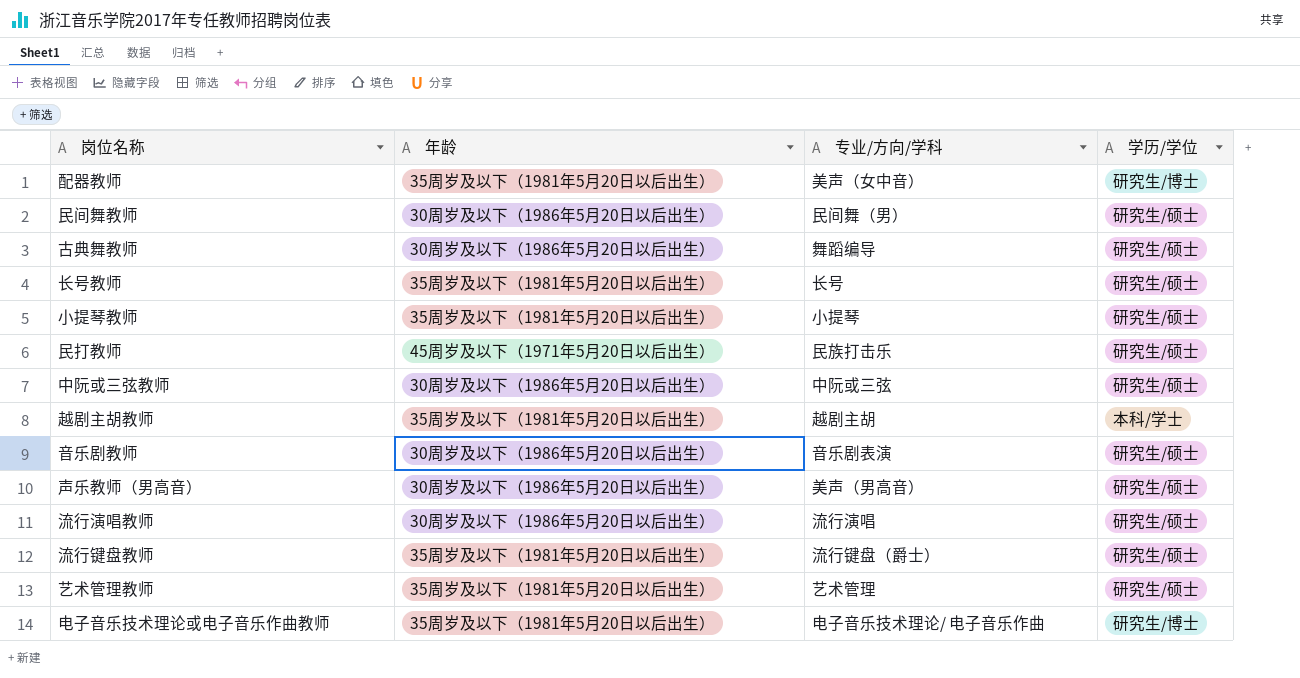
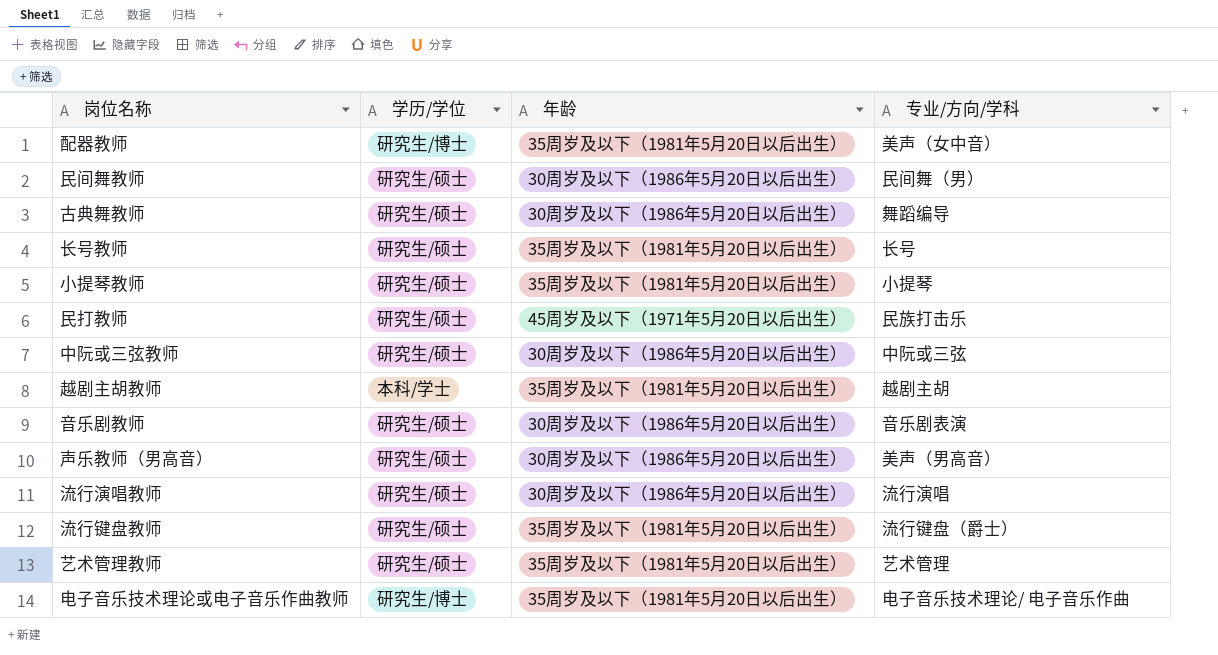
column 学历/学位 | position: 4 -> 2

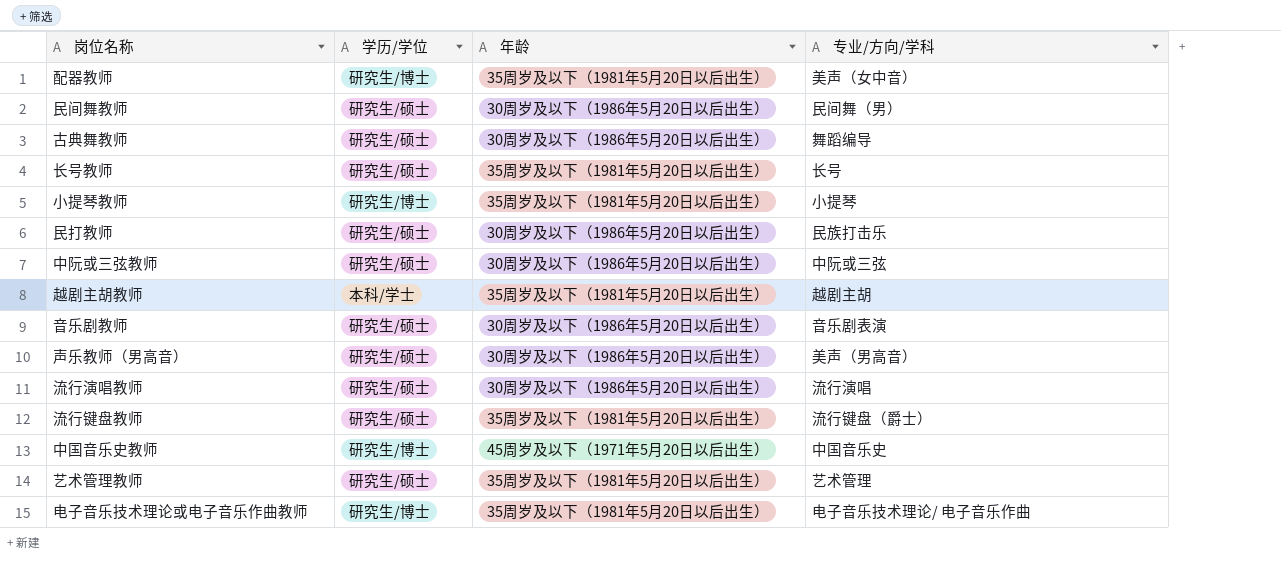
小提琴教师 | 学历/学位: 研究生/硕士 -> 研究生/博士
民打教师 | 年龄: 45周岁及以下（1971年5月20日以后出生） -> 30周岁及以下（1986年5月20日以后出生）
row 中国音乐史教师: none -> 研究生/博士 | 45周岁及以下（1971年5月20日以后出生） | 中国音乐史

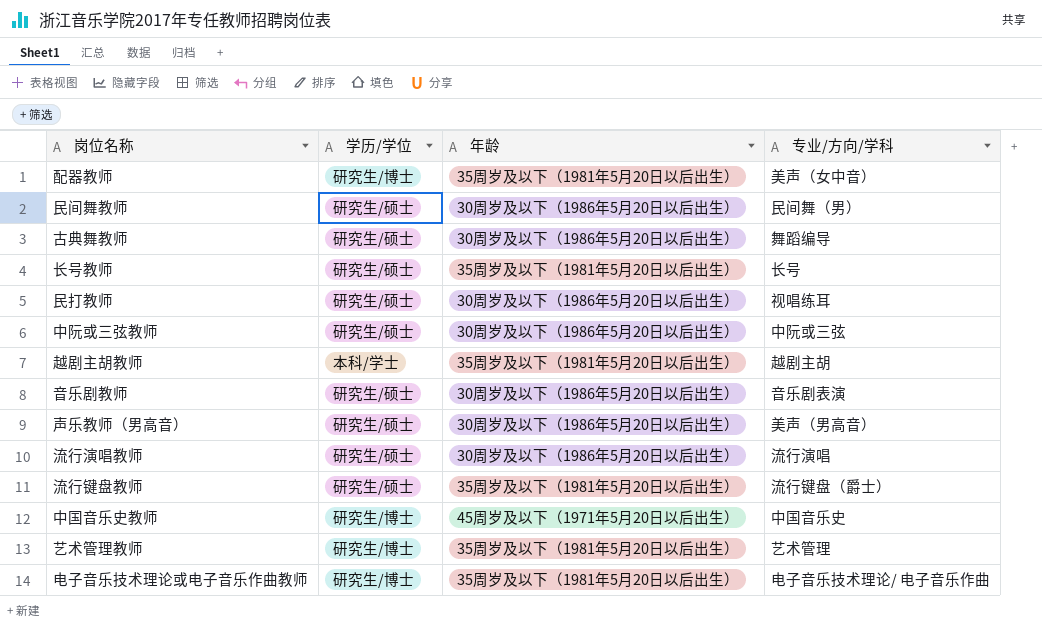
row 小提琴教师: 研究生/博士 | 35周岁及以下（1981年5月20日以后出生） | 小提琴 -> none
民打教师 | 专业/方向/学科: 民族打击乐 -> 视唱练耳
艺术管理教师 | 学历/学位: 研究生/硕士 -> 研究生/博士

